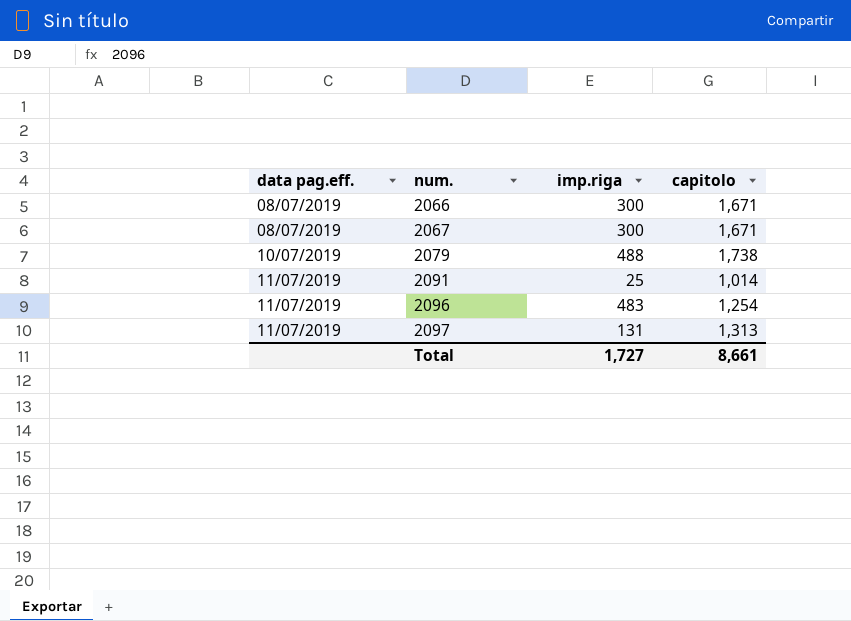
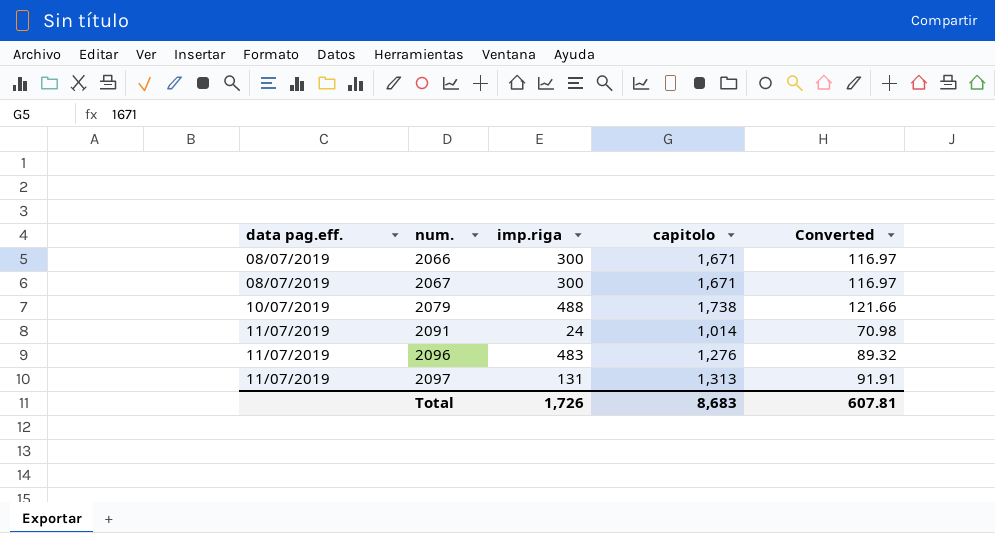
column Converted | formula: none -> [capitolo] * 0.07
2091 | imp.riga: 25 -> 24
2096 | capitolo: 1,254 -> 1,276
Total | imp.riga: 1,727 -> 1,726
Total | capitolo: 8,661 -> 8,683

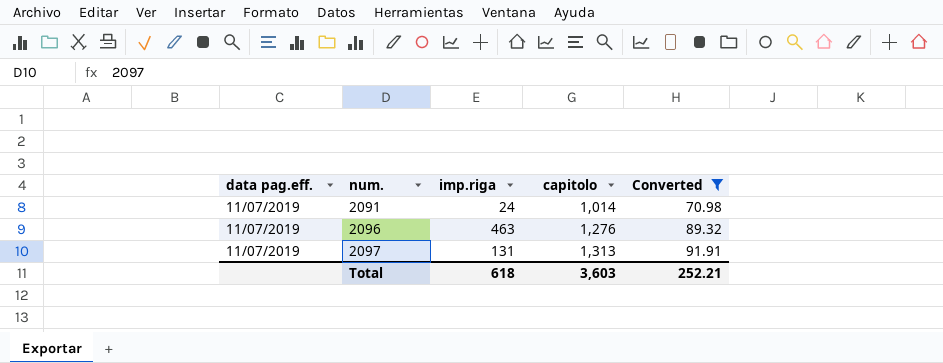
filter: none -> Converted <= 91.91
2096 | imp.riga: 483 -> 463
Total | imp.riga: 1,726 -> 618
Total | capitolo: 8,683 -> 3,603
Total | Converted: 607.81 -> 252.21

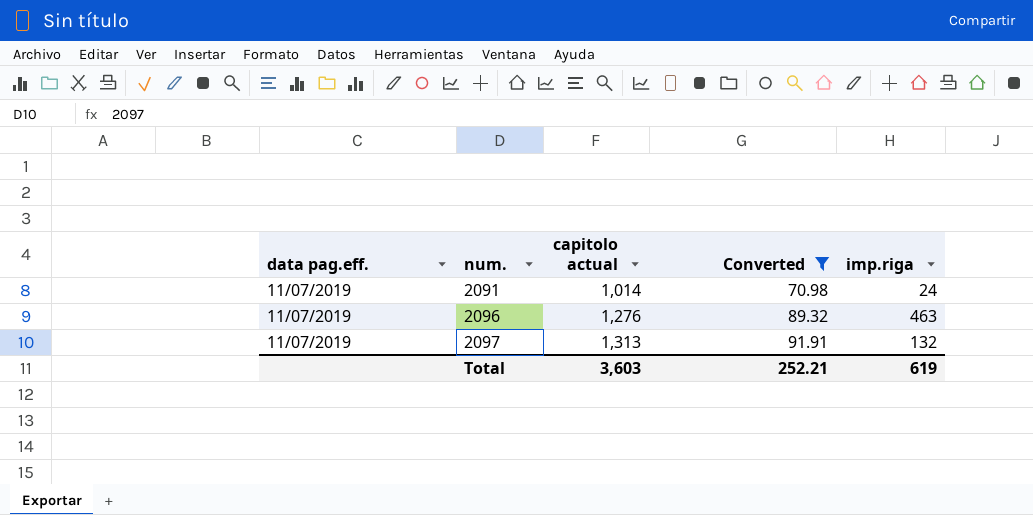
column name: capitolo -> capitolo actual
column imp.riga | position: 3 -> 5
2097 | imp.riga: 131 -> 132
Total | imp.riga: 618 -> 619

